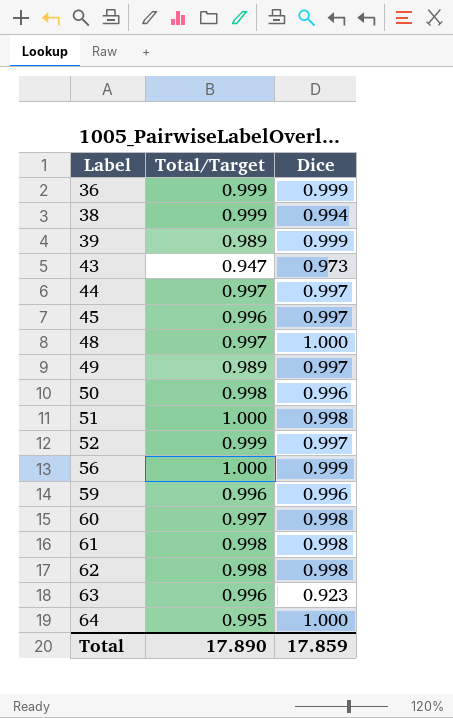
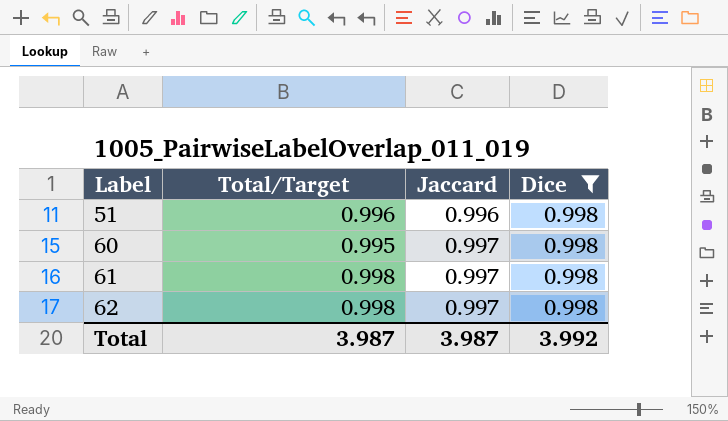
filter: none -> Dice = 0.998
column Jaccard | position: none -> 3
51 | Total/Target: 1.000 -> 0.996
60 | Total/Target: 0.997 -> 0.995
Total | Total/Target: 17.890 -> 3.987
Total | Dice: 17.859 -> 3.992

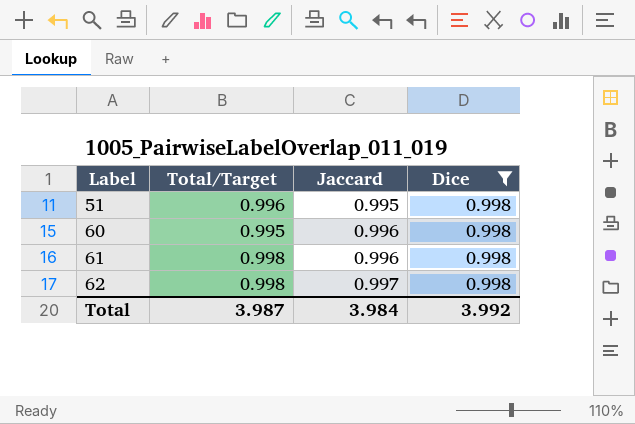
51 | Jaccard: 0.996 -> 0.995
60 | Jaccard: 0.997 -> 0.996
61 | Jaccard: 0.997 -> 0.996
Total | Jaccard: 3.987 -> 3.984

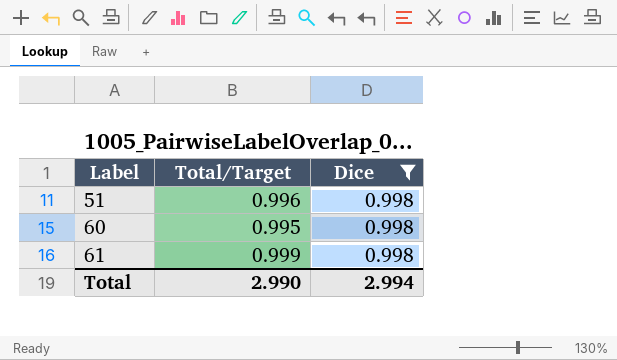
column Jaccard | position: 3 -> none
row 62: 0.998 | 0.997 | 0.998 -> none
61 | Total/Target: 0.998 -> 0.999
Total | Total/Target: 3.987 -> 2.990
Total | Dice: 3.992 -> 2.994

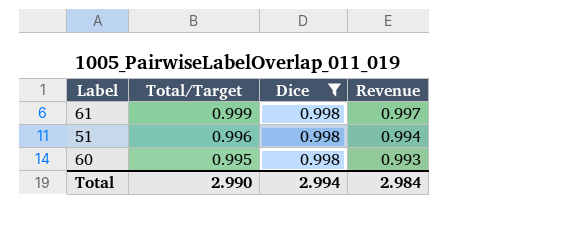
row order: Label ascending -> Total/Target descending
column Revenue | formula: none -> [Total/Target] * [Dice]

